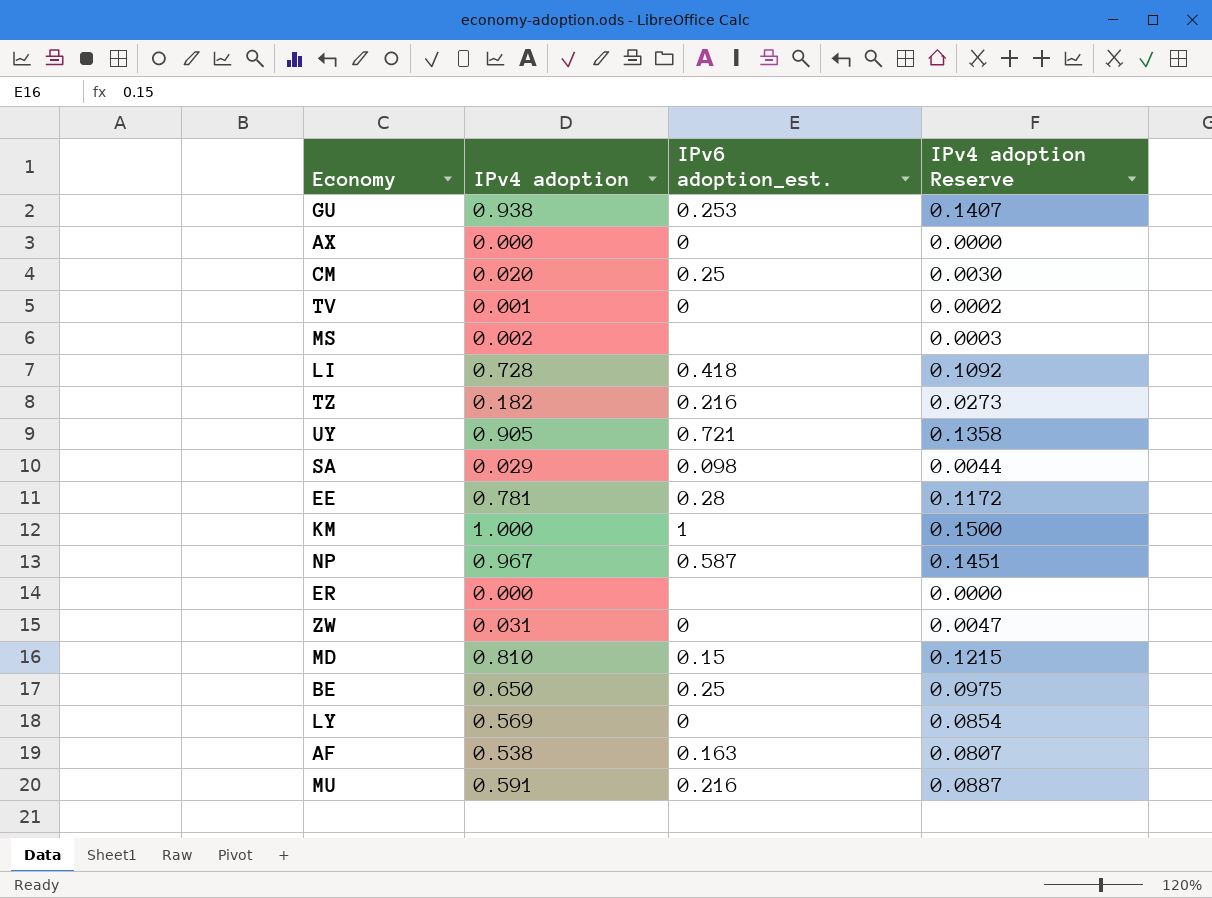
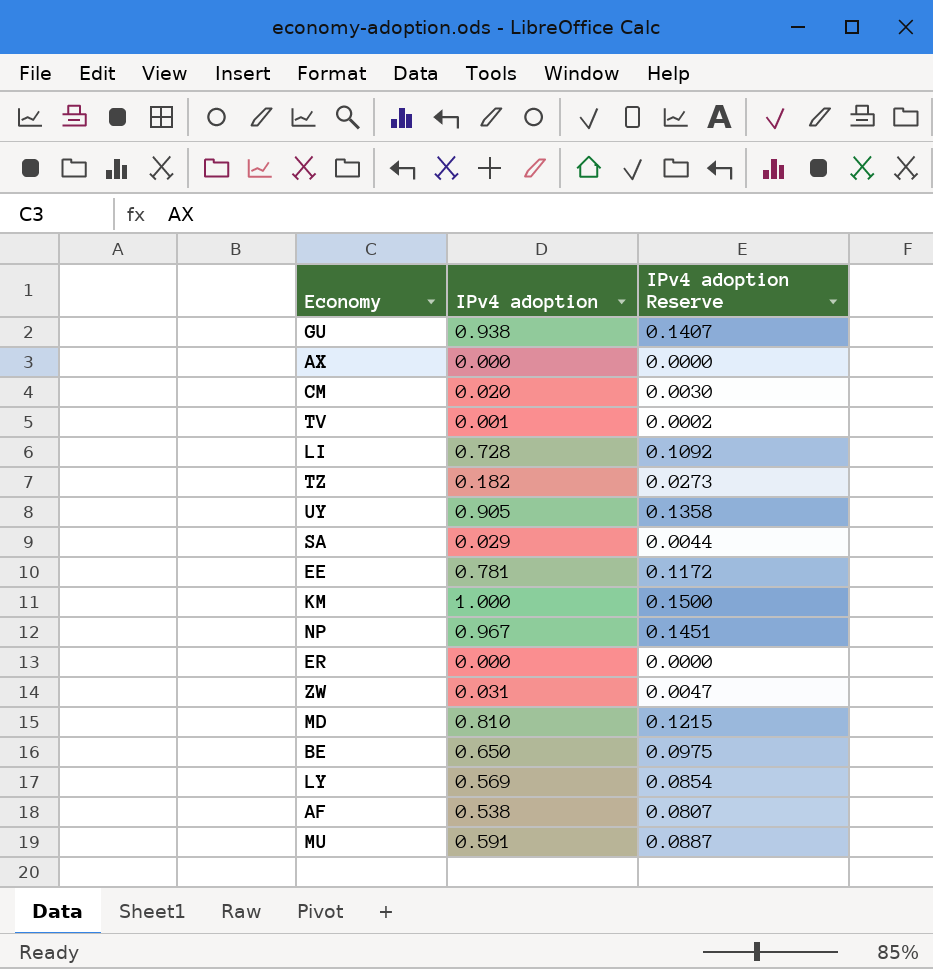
column IPv6 adoption_est. | position: 3 -> none
row MS: 0.002 | none | 0.0003 -> none

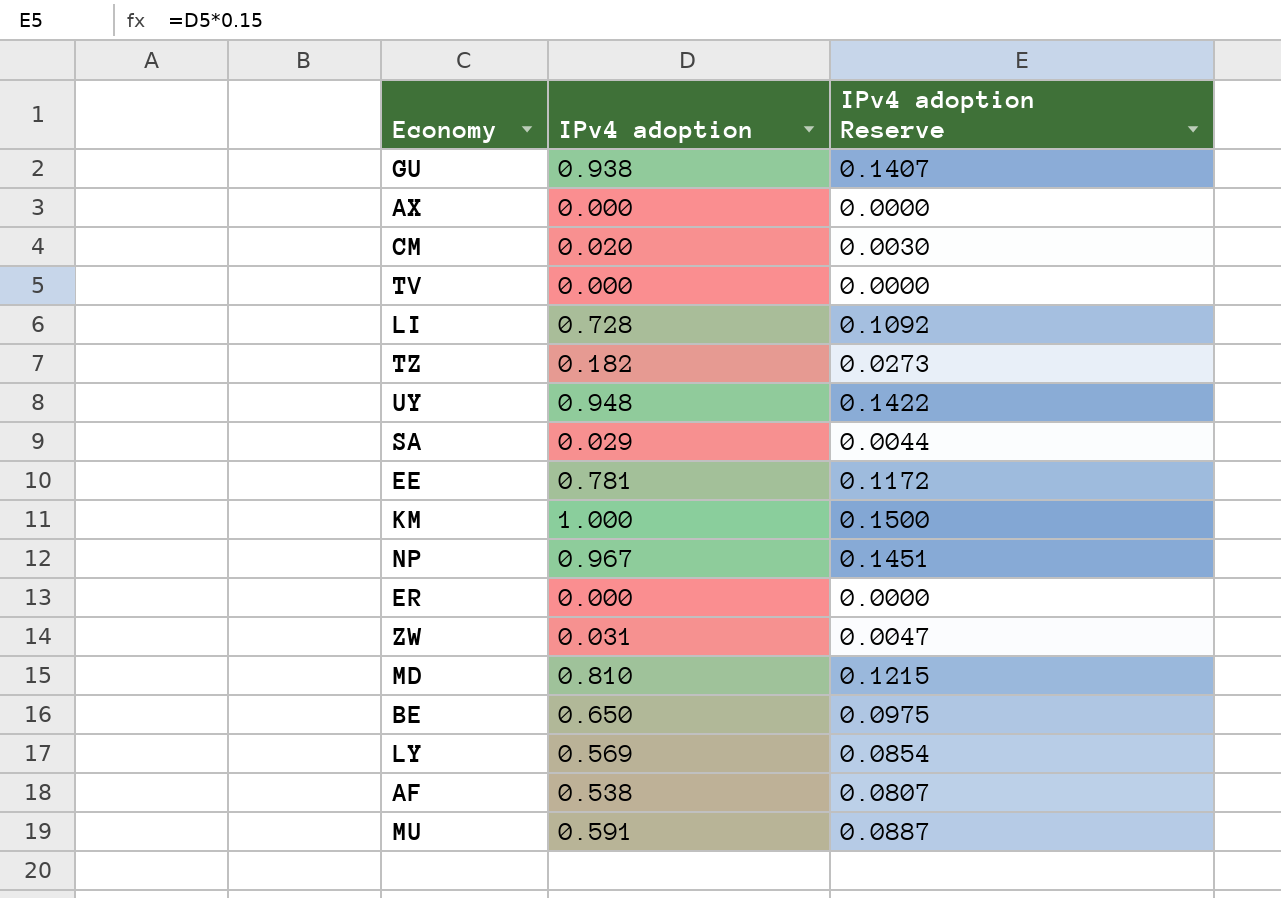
TV | IPv4 adoption: 0.001 -> 0.000
TV | IPv4 adoption Reserve: 0.0002 -> 0.0000
UY | IPv4 adoption: 0.905 -> 0.948
UY | IPv4 adoption Reserve: 0.1358 -> 0.1422

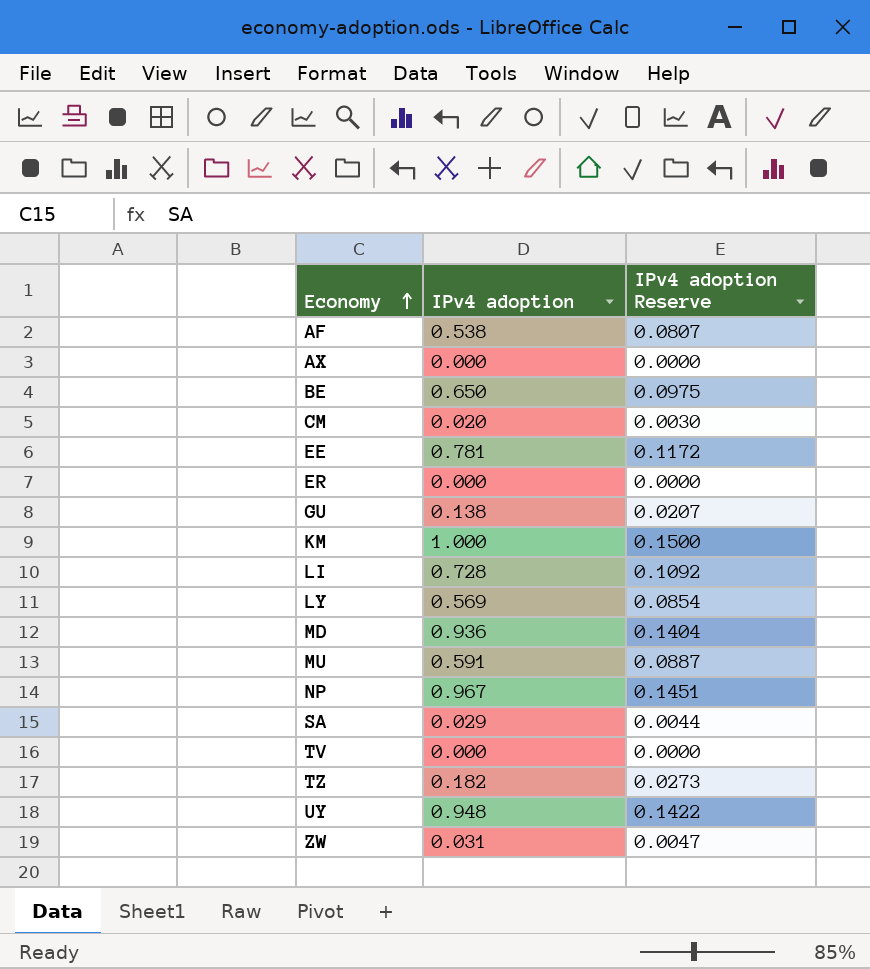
row order: none -> Economy ascending
GU | IPv4 adoption: 0.938 -> 0.138
GU | IPv4 adoption Reserve: 0.1407 -> 0.0207
MD | IPv4 adoption: 0.810 -> 0.936
MD | IPv4 adoption Reserve: 0.1215 -> 0.1404

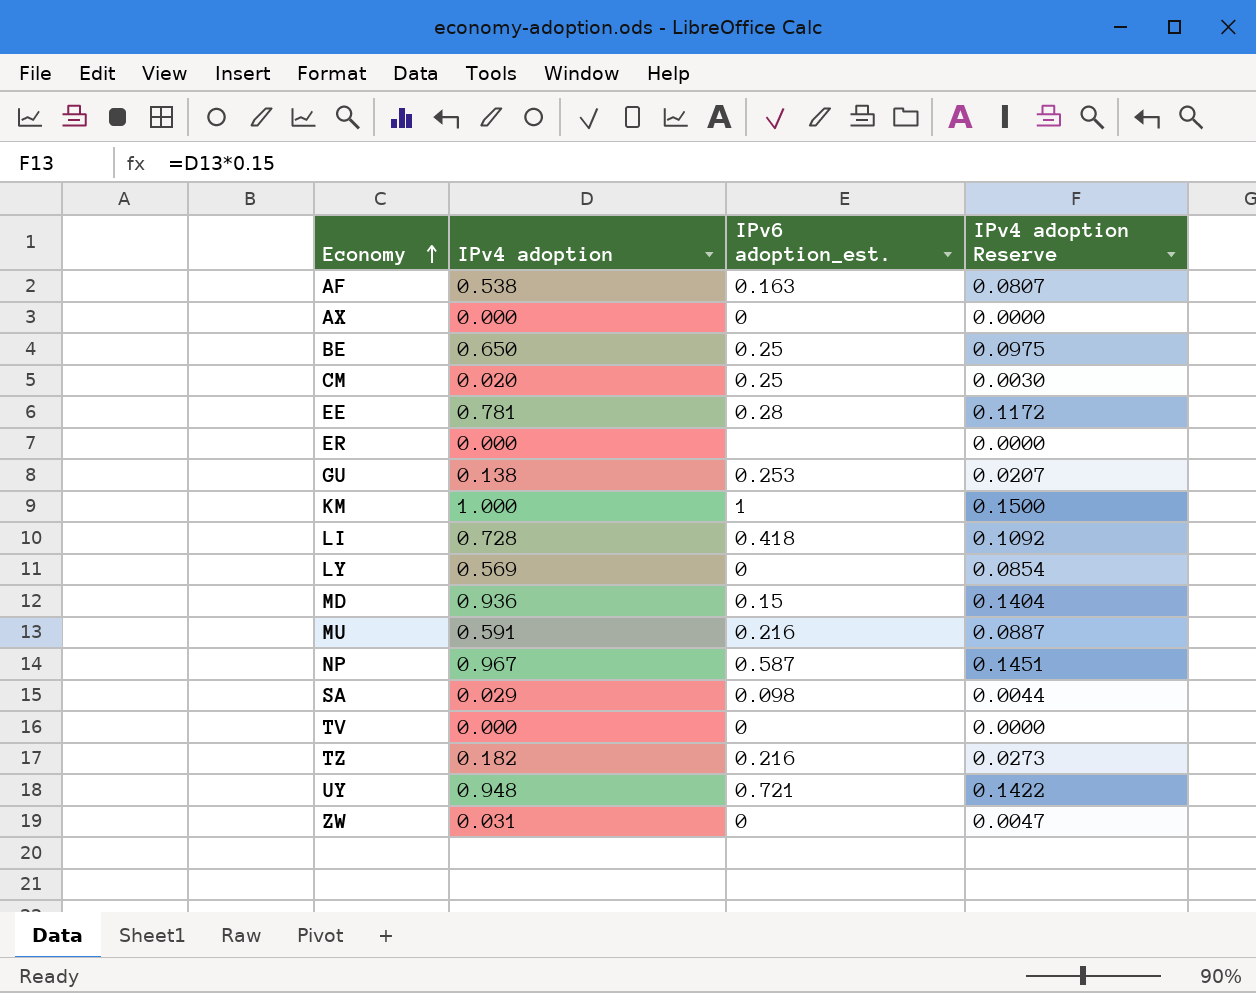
column IPv6 adoption_est. | position: none -> 3

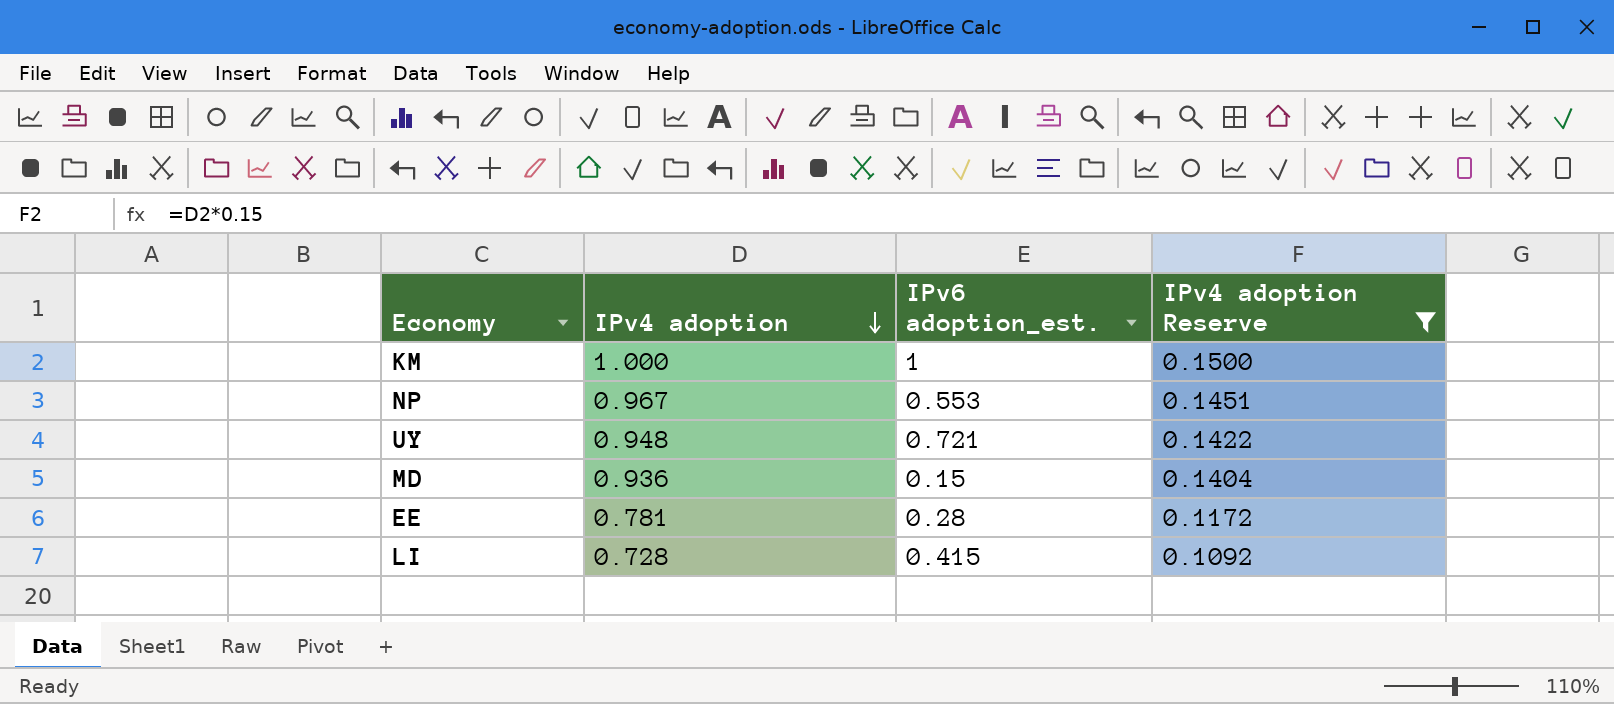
filter: none -> IPv4 adoption Reserve >= 0.1092
row order: Economy ascending -> IPv4 adoption descending
NP | IPv6 adoption_est.: 0.587 -> 0.553
LI | IPv6 adoption_est.: 0.418 -> 0.415

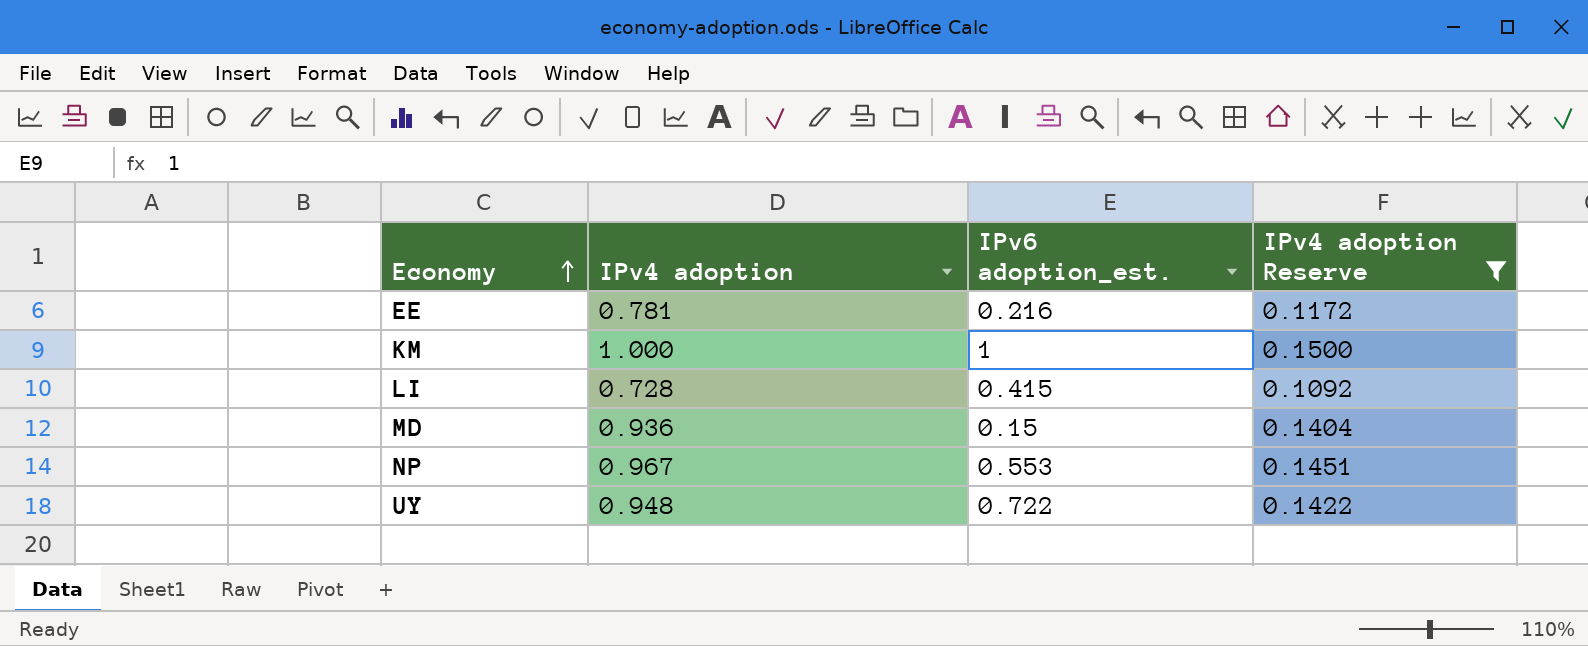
row order: IPv4 adoption descending -> Economy ascending
EE | IPv6 adoption_est.: 0.28 -> 0.216
UY | IPv6 adoption_est.: 0.721 -> 0.722

